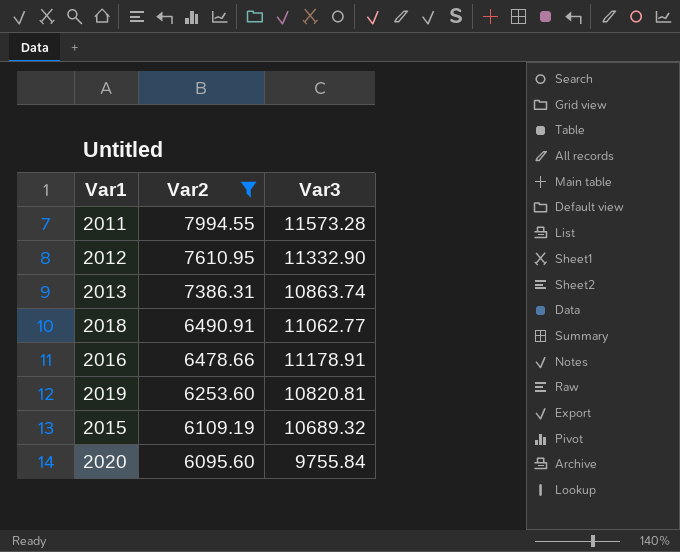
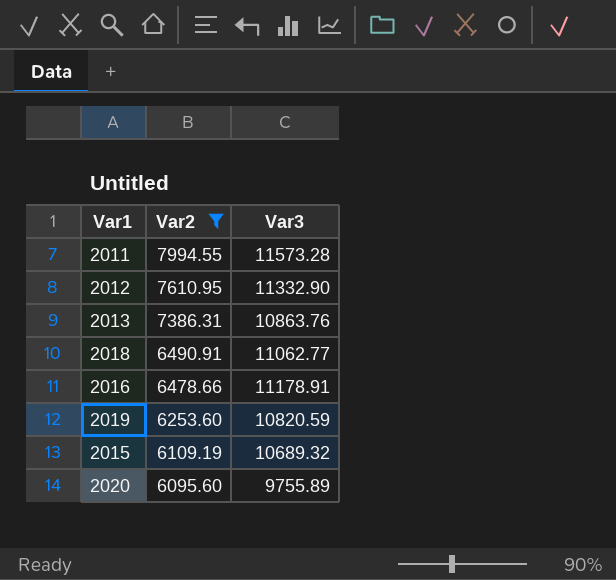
2013 | Var3: 10863.74 -> 10863.76
2019 | Var3: 10820.81 -> 10820.59
2020 | Var3: 9755.84 -> 9755.89

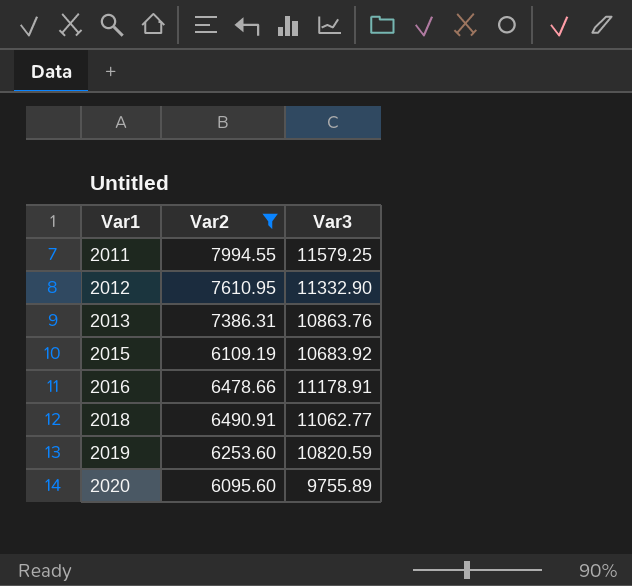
row order: Var2 descending -> Var1 ascending
2011 | Var3: 11573.28 -> 11579.25
2015 | Var3: 10689.32 -> 10683.92

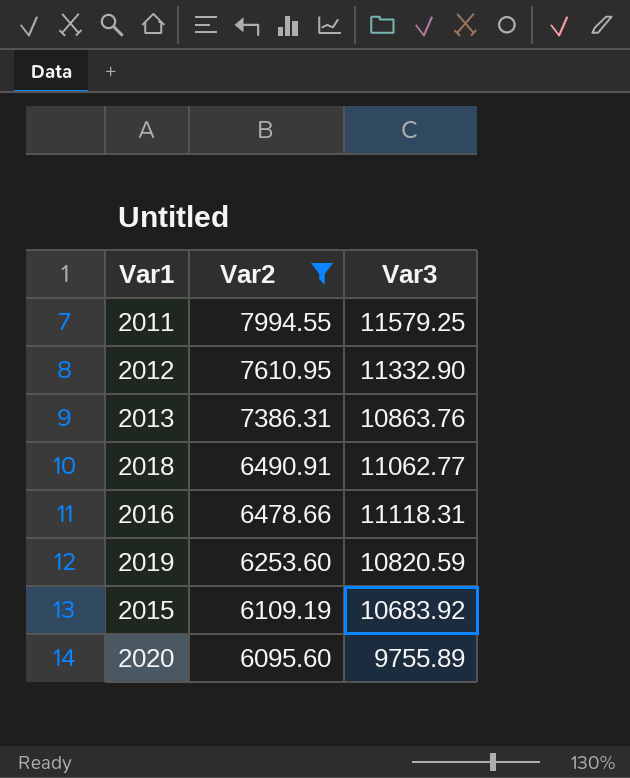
row order: Var1 ascending -> Var2 descending
2016 | Var3: 11178.91 -> 11118.31

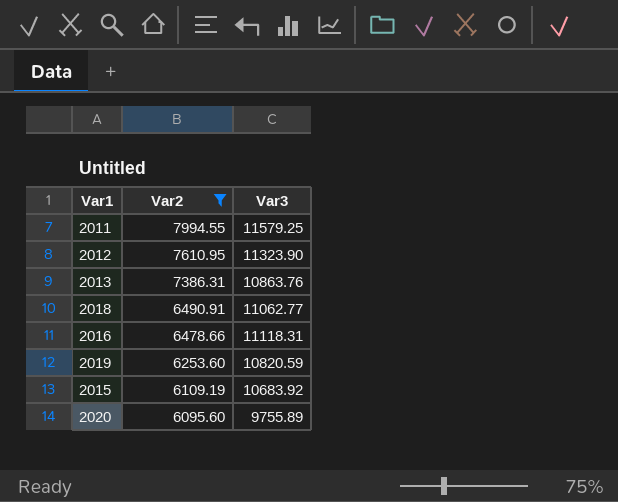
2012 | Var3: 11332.90 -> 11323.90

